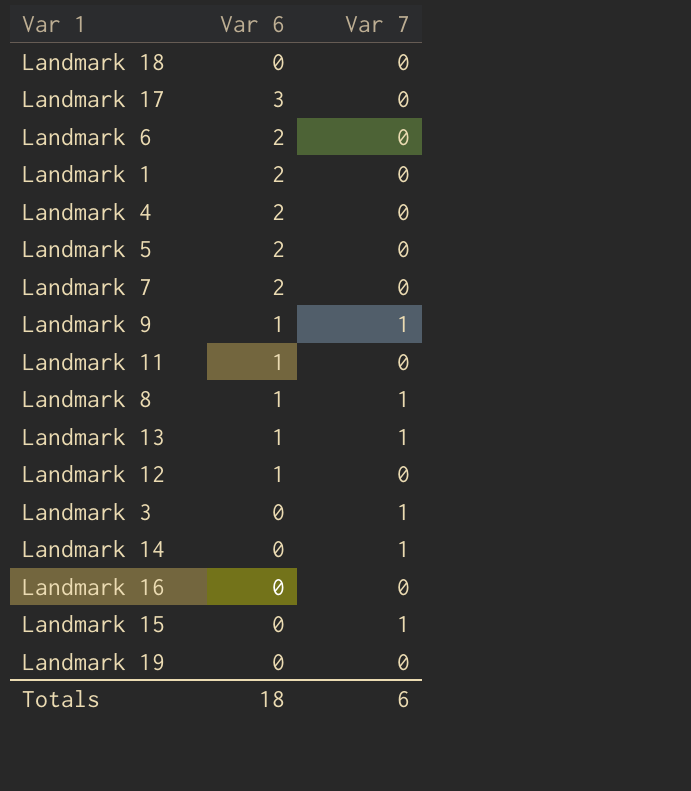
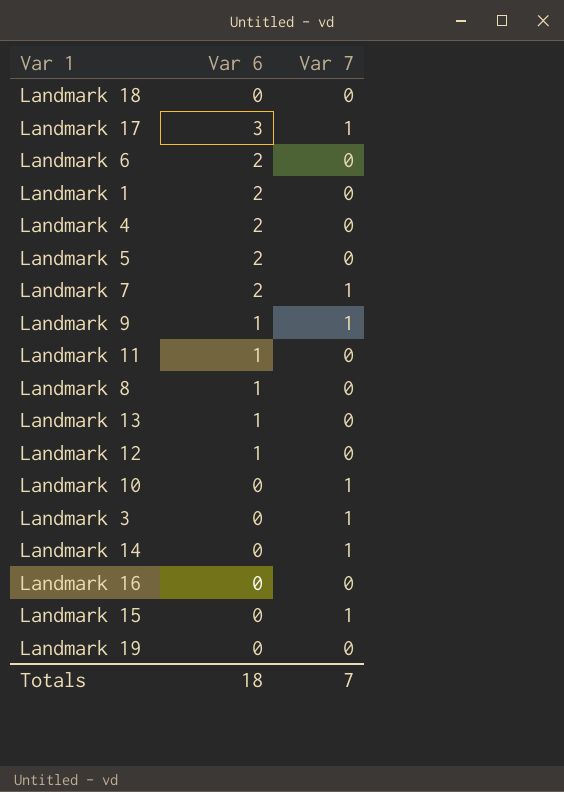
Landmark 17 | Var 7: 0 -> 1
Landmark 7 | Var 7: 0 -> 1
Landmark 8 | Var 7: 1 -> 0
Landmark 13 | Var 7: 1 -> 0
row Landmark 10: none -> 0 | 1
Totals | Var 7: 6 -> 7

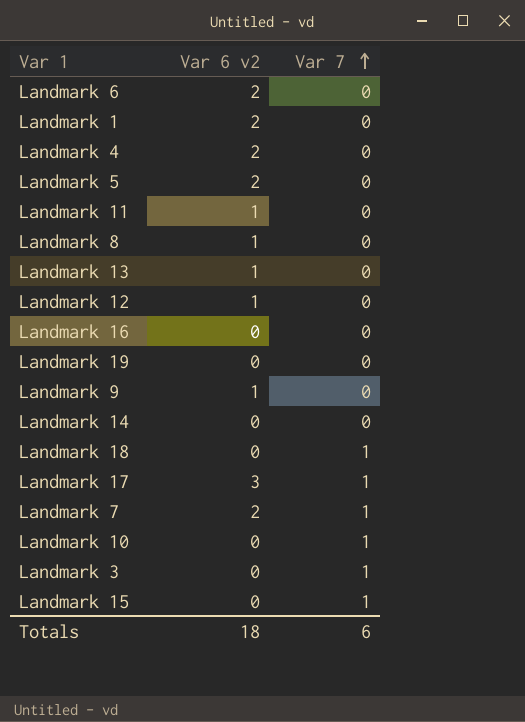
row order: none -> Var 7 ascending
column name: Var 6 -> Var 6 v2
Landmark 9 | Var 7: 1 -> 0
Landmark 14 | Var 7: 1 -> 0
Landmark 18 | Var 7: 0 -> 1
Totals | Var 7: 7 -> 6

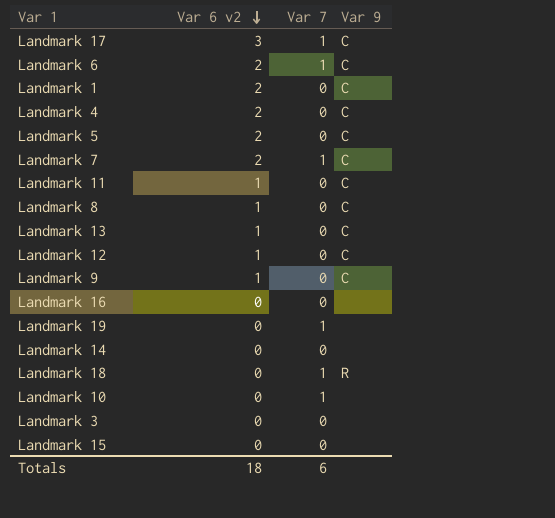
row order: Var 7 ascending -> Var 6 v2 descending
column Var 9 | position: none -> 4
Landmark 6 | Var 7: 0 -> 1
Landmark 19 | Var 7: 0 -> 1
Landmark 3 | Var 7: 1 -> 0
Landmark 15 | Var 7: 1 -> 0

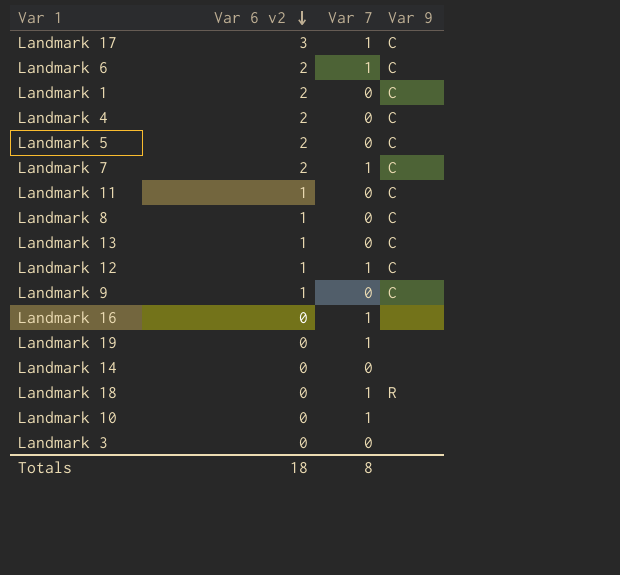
row Landmark 15: 0 | 0 | none -> none
Landmark 12 | Var 7: 0 -> 1
Landmark 16 | Var 7: 0 -> 1
Totals | Var 7: 6 -> 8

